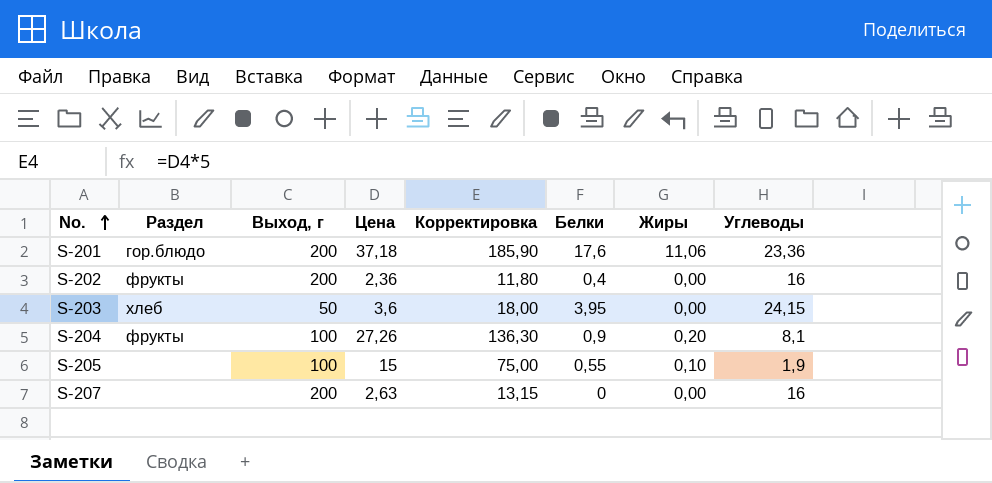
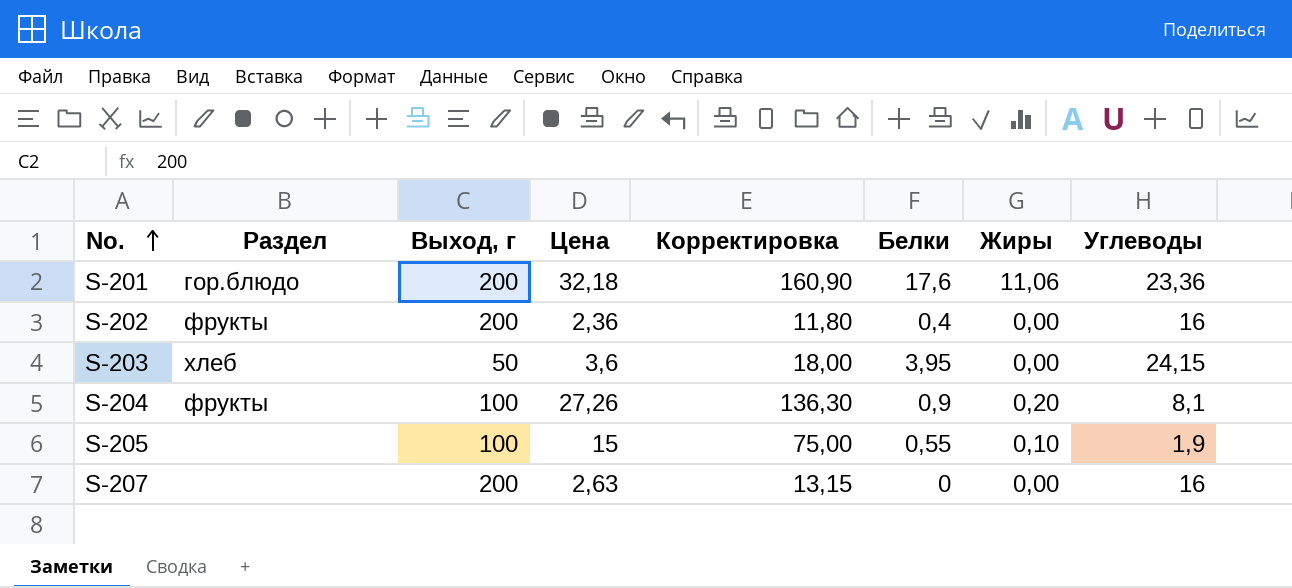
S-201 | Цена: 37,18 -> 32,18
S-201 | Корректировка: 185,90 -> 160,90

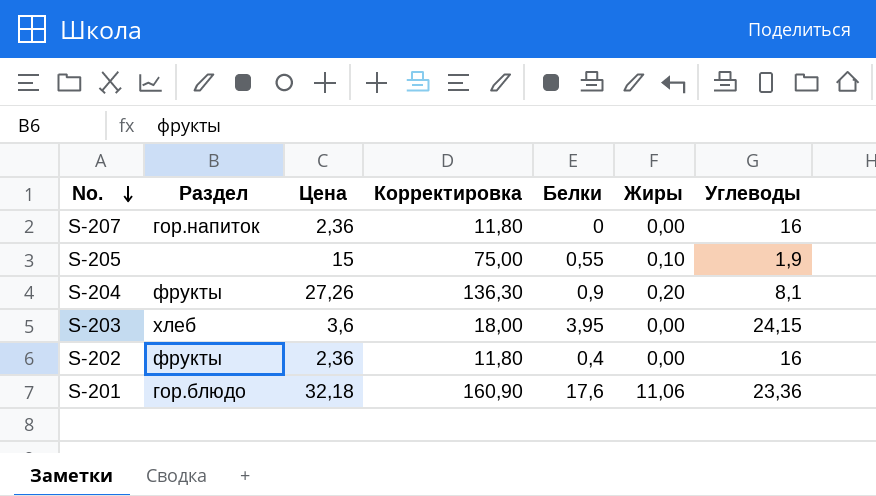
row order: No. ascending -> No. descending
column Выход, г | position: 3 -> none
S-207 | Раздел: none -> гор.напиток
S-207 | Цена: 2,63 -> 2,36
S-207 | Корректировка: 13,15 -> 11,80

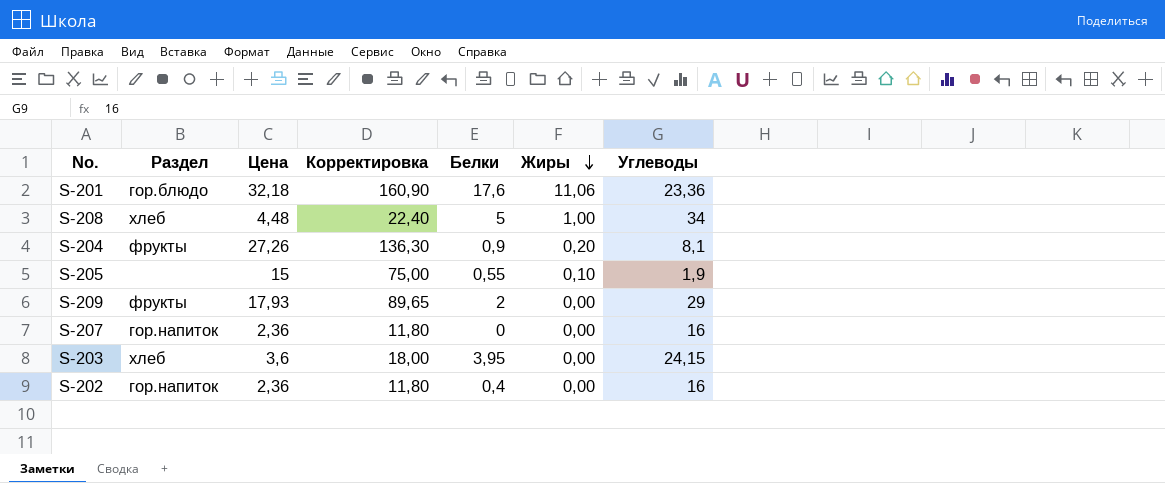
row order: No. descending -> Жиры descending
row S-208: none -> хлеб | 4,48 | 22,40 | 5 | 1,00 | 34
row S-209: none -> фрукты | 17,93 | 89,65 | 2 | 0,00 | 29
S-202 | Раздел: фрукты -> гор.напиток

